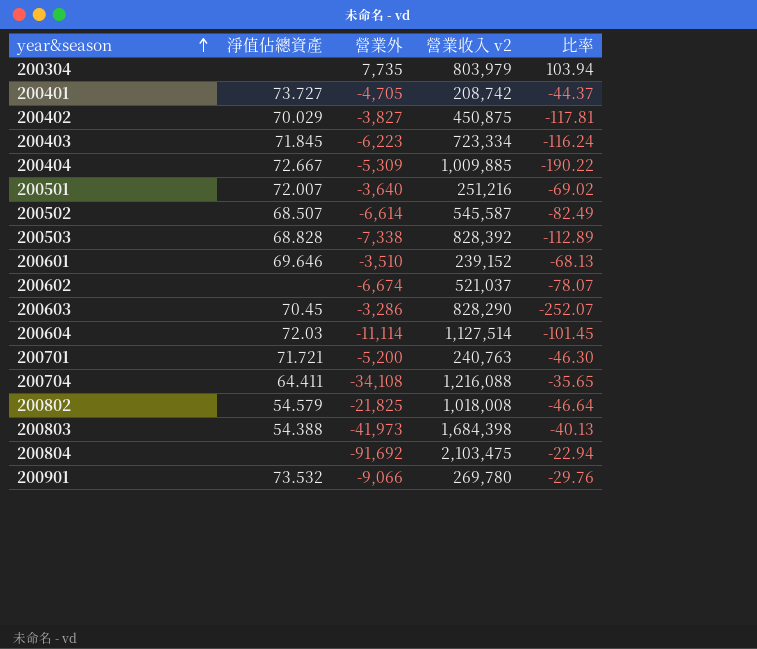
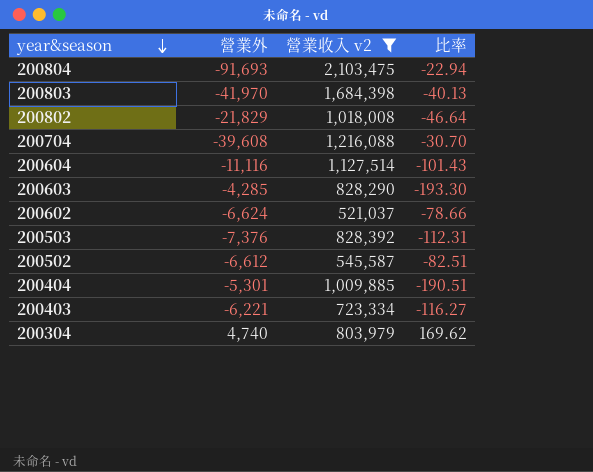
filter: none -> 營業收入 v2 >= 521,037
row order: year&season ascending -> year&season descending
column 淨值佔總資產 | position: 2 -> none
200804 | 營業外: -91,692 -> -91,693
200803 | 營業外: -41,973 -> -41,970
200802 | 營業外: -21,825 -> -21,829
200704 | 營業外: -34,108 -> -39,608
200704 | 比率: -35.65 -> -30.70
200604 | 營業外: -11,114 -> -11,116
200604 | 比率: -101.45 -> -101.43
200603 | 營業外: -3,286 -> -4,285
200603 | 比率: -252.07 -> -193.30
200602 | 營業外: -6,674 -> -6,624
200602 | 比率: -78.07 -> -78.66
200503 | 營業外: -7,338 -> -7,376
200503 | 比率: -112.89 -> -112.31
200502 | 營業外: -6,614 -> -6,612
200502 | 比率: -82.49 -> -82.51
200404 | 營業外: -5,309 -> -5,301
200404 | 比率: -190.22 -> -190.51
200403 | 營業外: -6,223 -> -6,221
200403 | 比率: -116.24 -> -116.27
200304 | 營業外: 7,735 -> 4,740
200304 | 比率: 103.94 -> 169.62

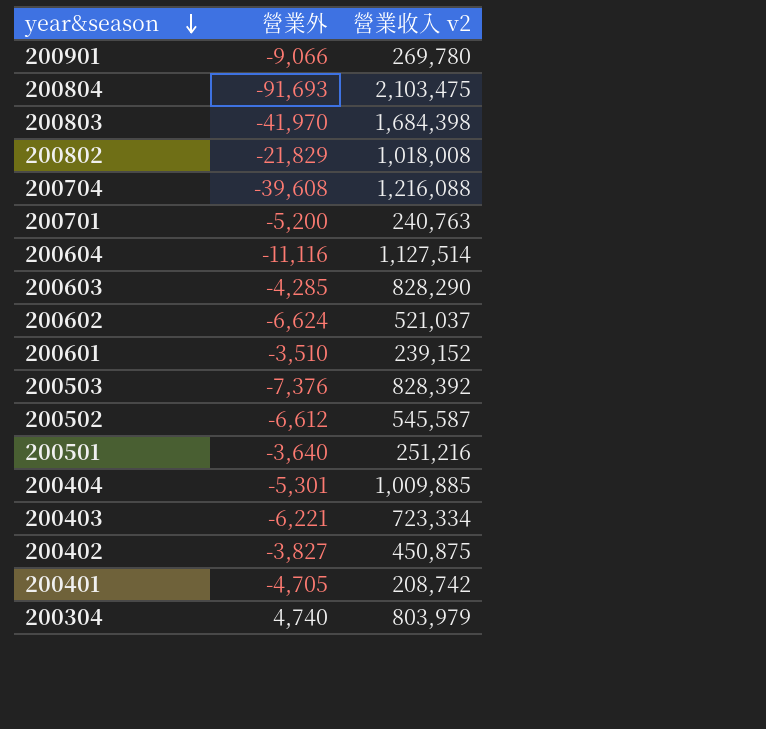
filter: 營業收入 v2 >= 521,037 -> none
column 比率 | formula: [營業收入 v2] / [營業外] -> none

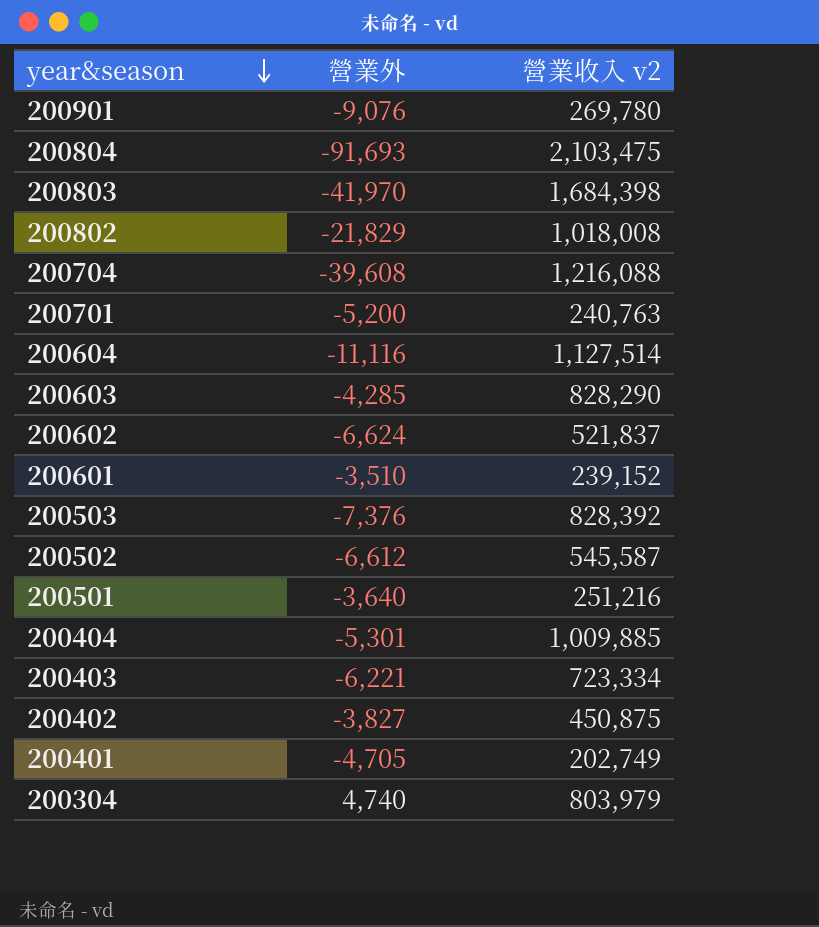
200901 | 營業外: -9,066 -> -9,076
200602 | 營業收入 v2: 521,037 -> 521,837
200401 | 營業收入 v2: 208,742 -> 202,749

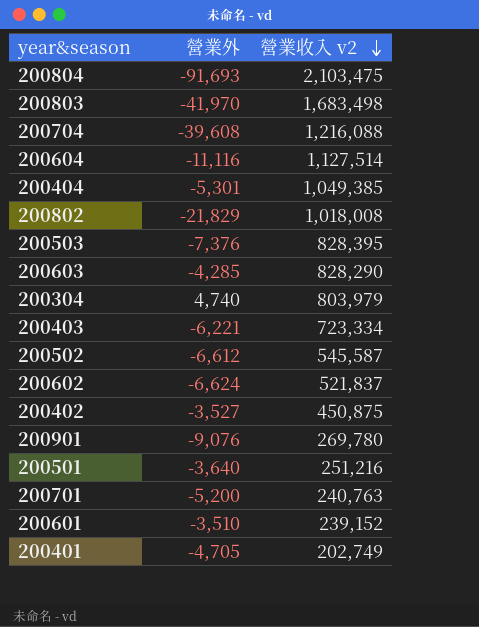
row order: year&season descending -> 營業收入 v2 descending
200803 | 營業收入 v2: 1,684,398 -> 1,683,498
200404 | 營業收入 v2: 1,009,885 -> 1,049,385
200503 | 營業收入 v2: 828,392 -> 828,395
200402 | 營業外: -3,827 -> -3,527

